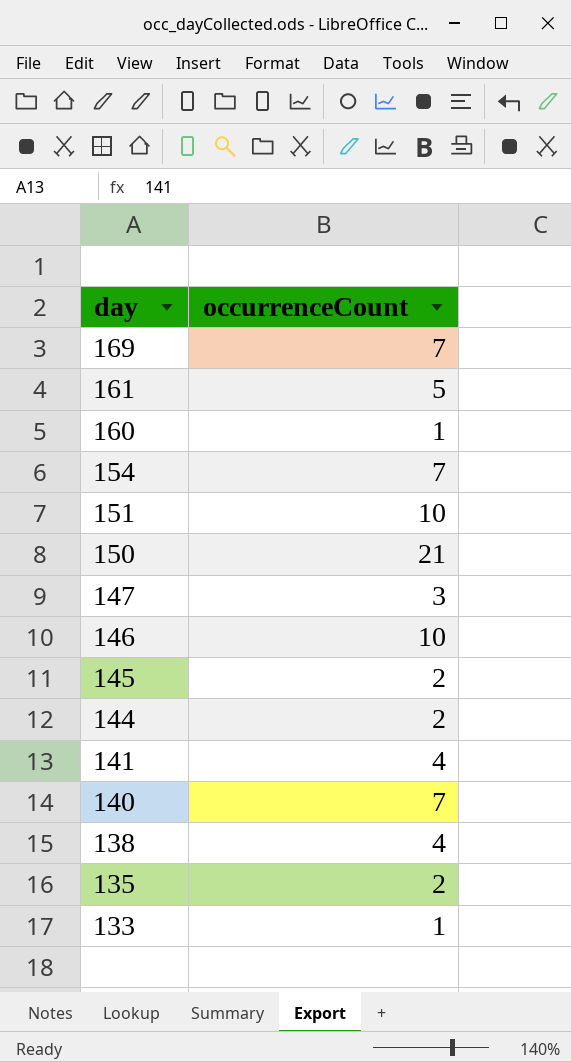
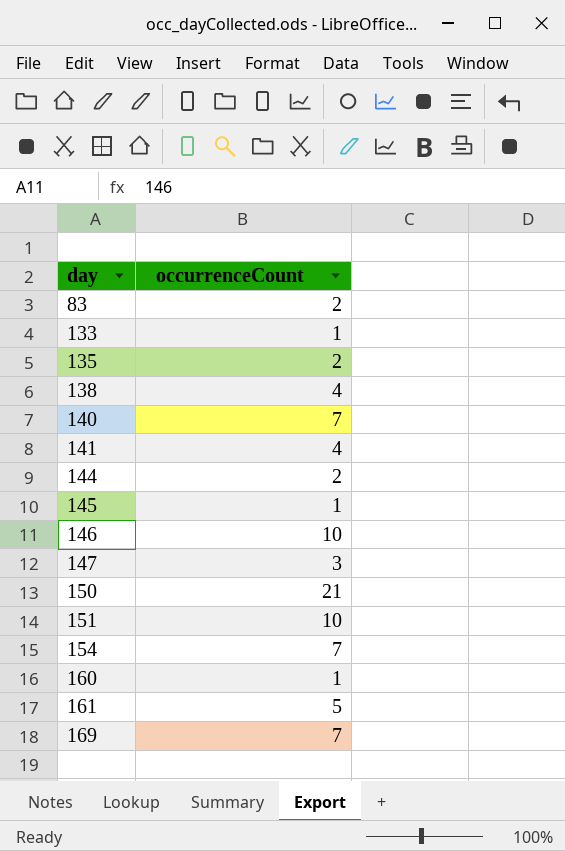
row order: day descending -> day ascending
row 83: none -> 2
145 | occurrenceCount: 2 -> 1

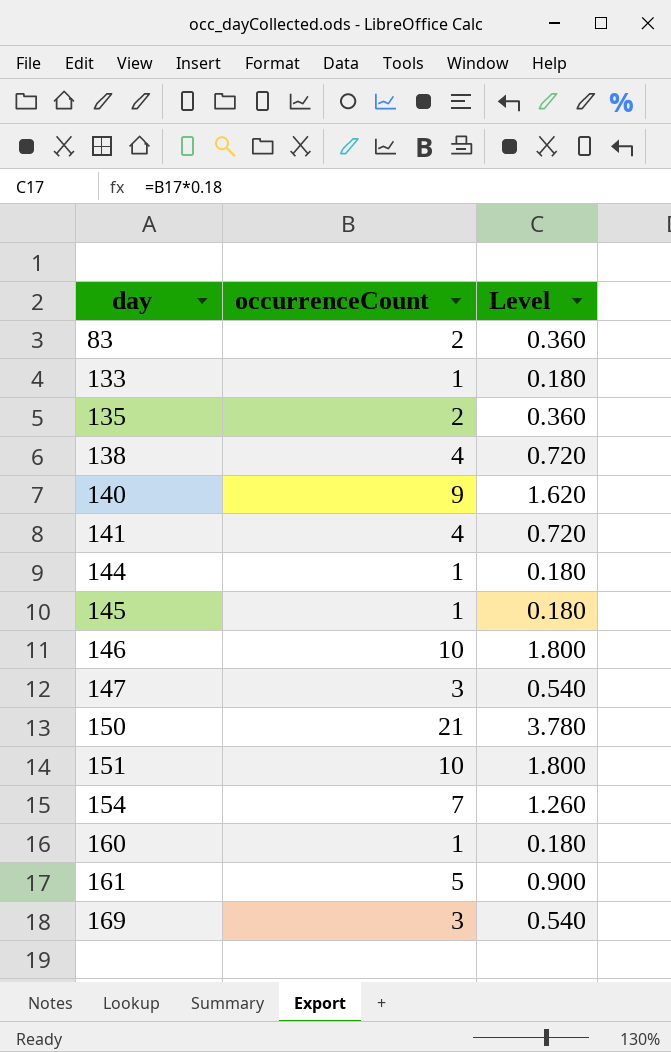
column Level | formula: none -> [occurrenceCount] * 0.18
140 | occurrenceCount: 7 -> 9
144 | occurrenceCount: 2 -> 1
169 | occurrenceCount: 7 -> 3

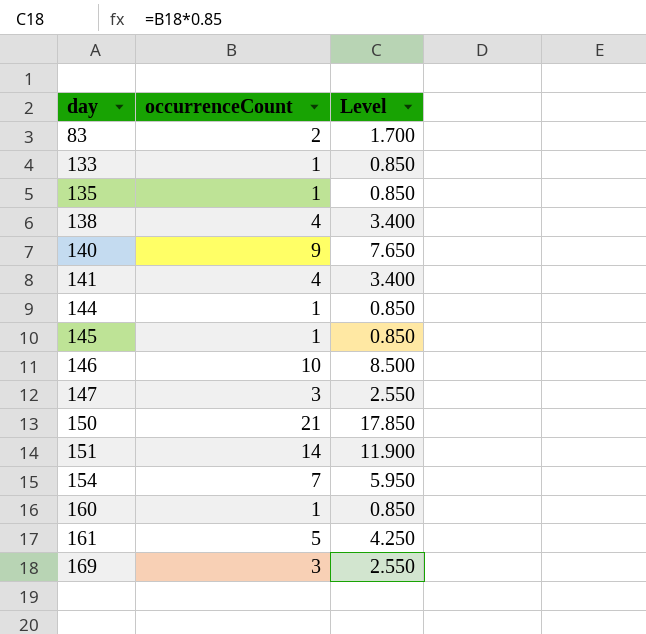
column Level | formula: [occurrenceCount] * 0.18 -> [occurrenceCount] * 0.85
135 | occurrenceCount: 2 -> 1
151 | occurrenceCount: 10 -> 14

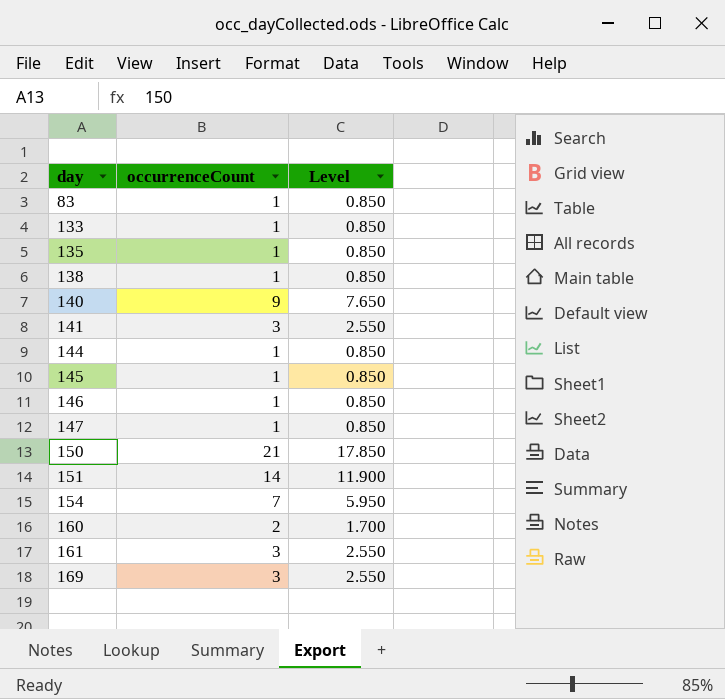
83 | occurrenceCount: 2 -> 1
83 | Level: 1.700 -> 0.850
138 | occurrenceCount: 4 -> 1
138 | Level: 3.400 -> 0.850
141 | occurrenceCount: 4 -> 3
141 | Level: 3.400 -> 2.550
146 | occurrenceCount: 10 -> 1
146 | Level: 8.500 -> 0.850
147 | occurrenceCount: 3 -> 1
147 | Level: 2.550 -> 0.850
160 | occurrenceCount: 1 -> 2
160 | Level: 0.850 -> 1.700
161 | occurrenceCount: 5 -> 3
161 | Level: 4.250 -> 2.550

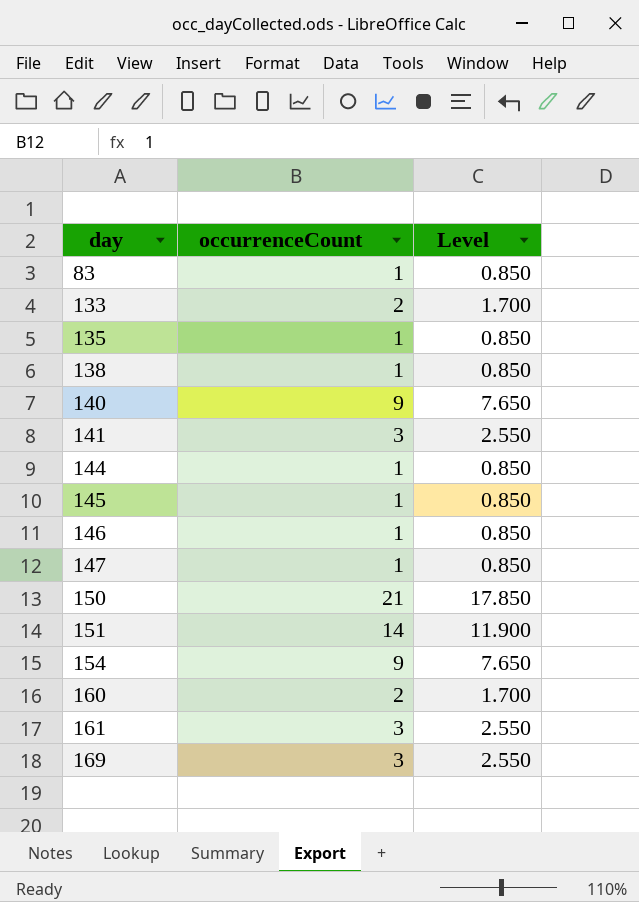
133 | occurrenceCount: 1 -> 2
133 | Level: 0.850 -> 1.700
154 | occurrenceCount: 7 -> 9
154 | Level: 5.950 -> 7.650

